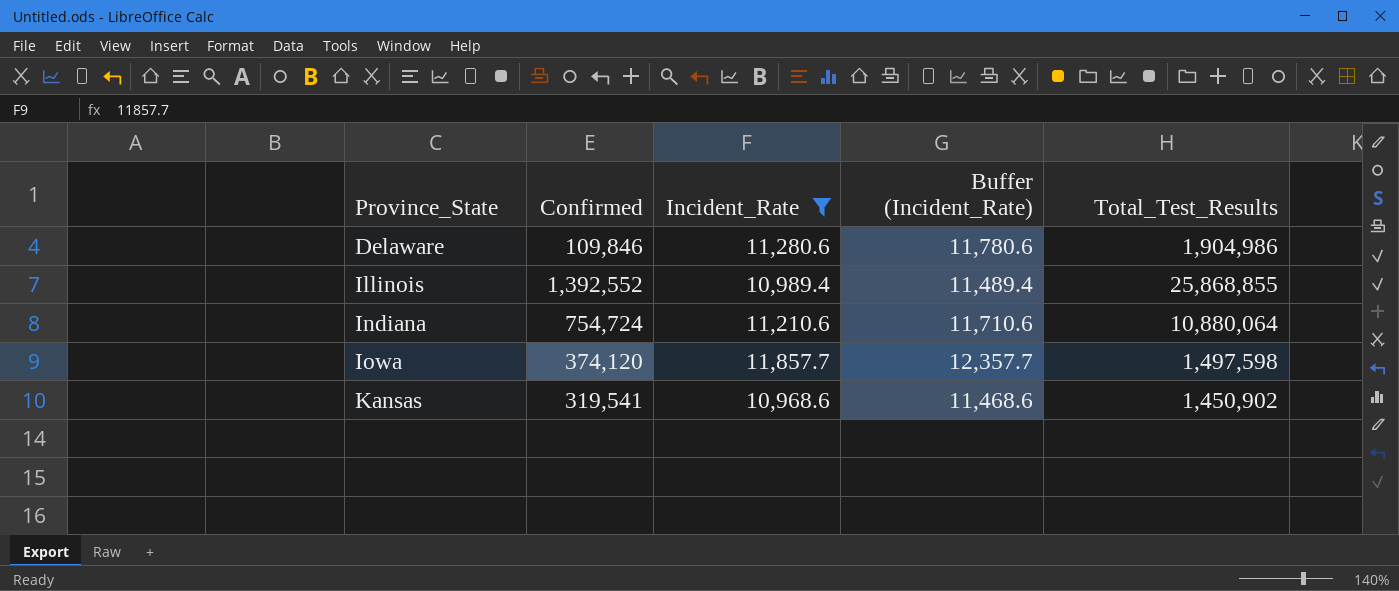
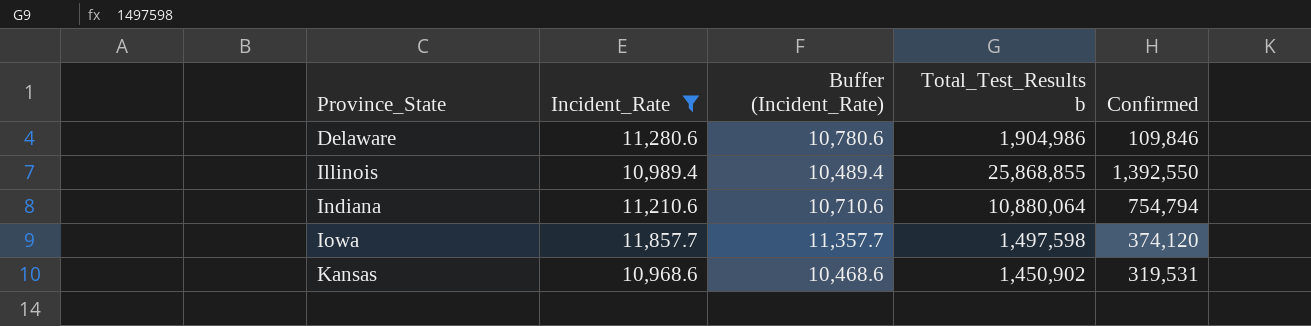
column Buffer (Incident_Rate) | formula: [Incident_Rate] + 500 -> [Incident_Rate] - 500
column name: Total_Test_Results -> Total_Test_Results b
column Confirmed | position: 2 -> 5
Illinois | Confirmed: 1,392,552 -> 1,392,550
Indiana | Confirmed: 754,724 -> 754,794
Kansas | Confirmed: 319,541 -> 319,531

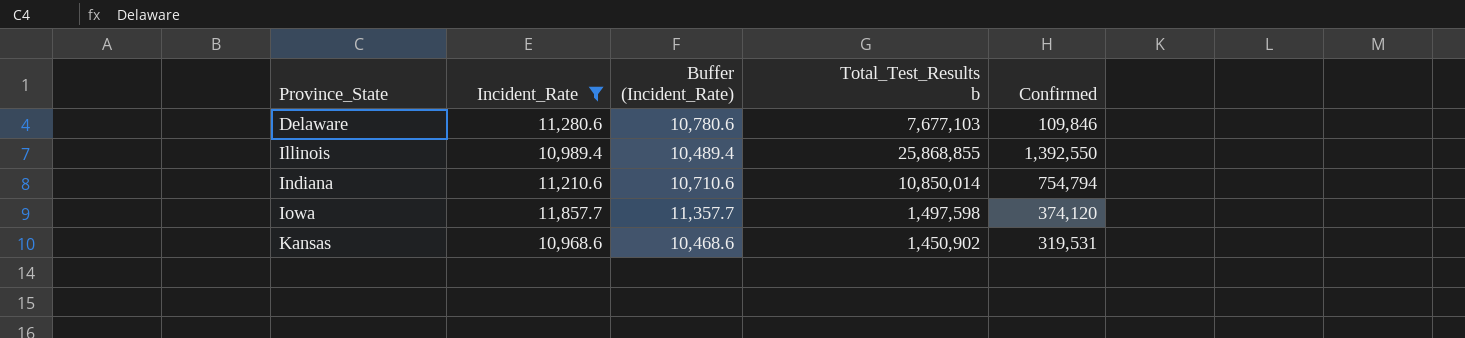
Delaware | Total_Test_Results b: 1,904,986 -> 7,677,103
Indiana | Total_Test_Results b: 10,880,064 -> 10,850,014

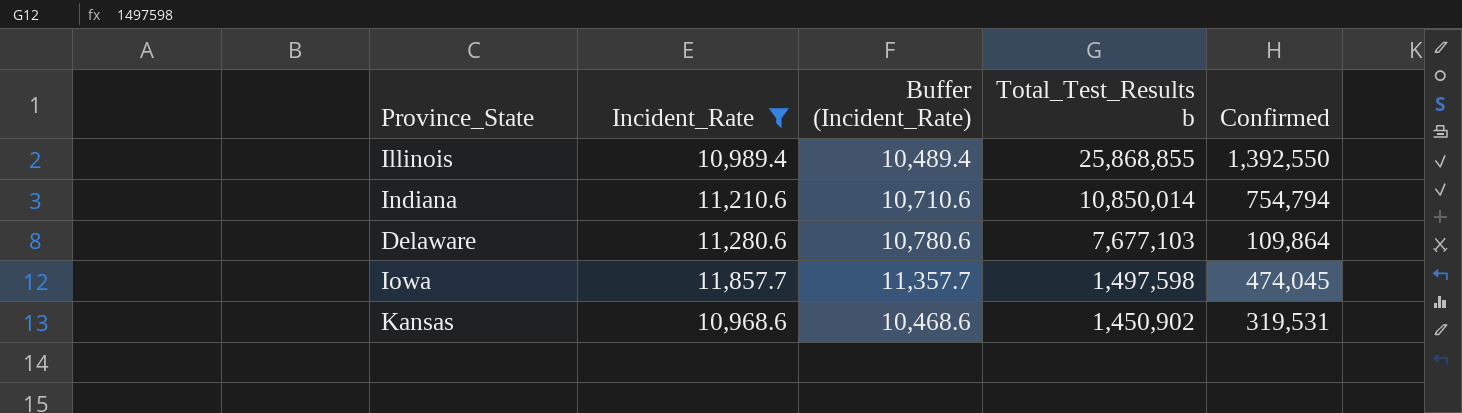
row order: Province_State ascending -> Total_Test_Results b descending
Delaware | Confirmed: 109,846 -> 109,864
Iowa | Confirmed: 374,120 -> 474,045

